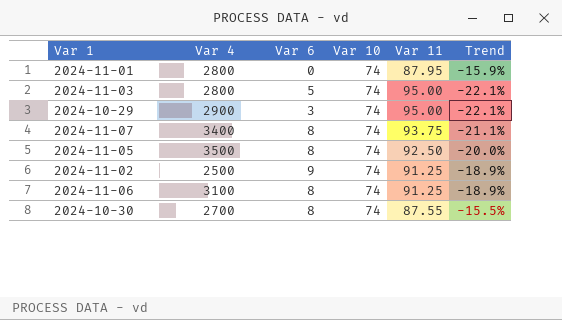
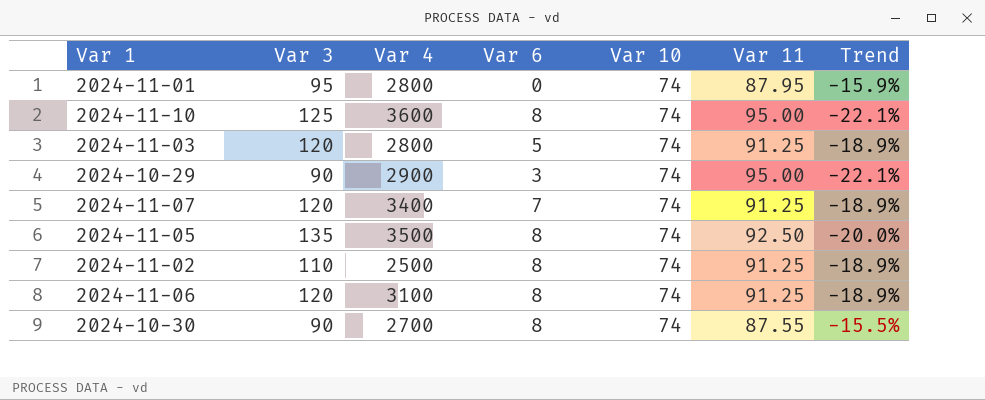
column Var 3 | position: none -> 2
row 2024-11-10: none -> 125 | 3600 | 8 | 74 | 95.00 | -22.1%
2024-11-03 | Var 11: 95.00 -> 91.25
2024-11-03 | Trend: -22.1% -> -18.9%
2024-11-07 | Var 6: 8 -> 7
2024-11-07 | Var 11: 93.75 -> 91.25
2024-11-07 | Trend: -21.1% -> -18.9%
2024-11-02 | Var 6: 9 -> 8

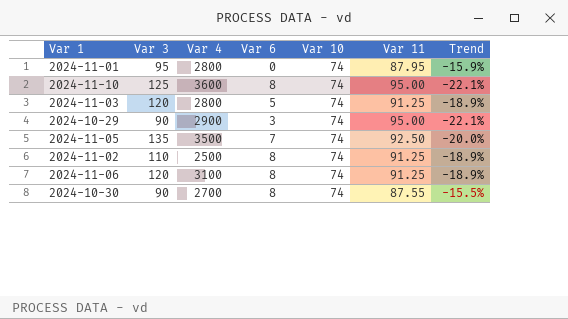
row 2024-11-07: 120 | 3400 | 7 | 74 | 91.25 | -18.9% -> none
2024-11-05 | Var 6: 8 -> 7

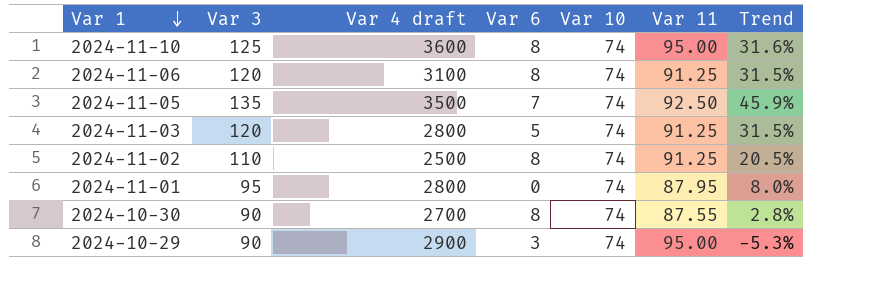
row order: none -> Var 1 descending
column name: Var 4 -> Var 4 draft
column Trend | formula: ([Var 10] - [Var 11]) / [Var 11] -> ([Var 3] - [Var 11]) / [Var 11]

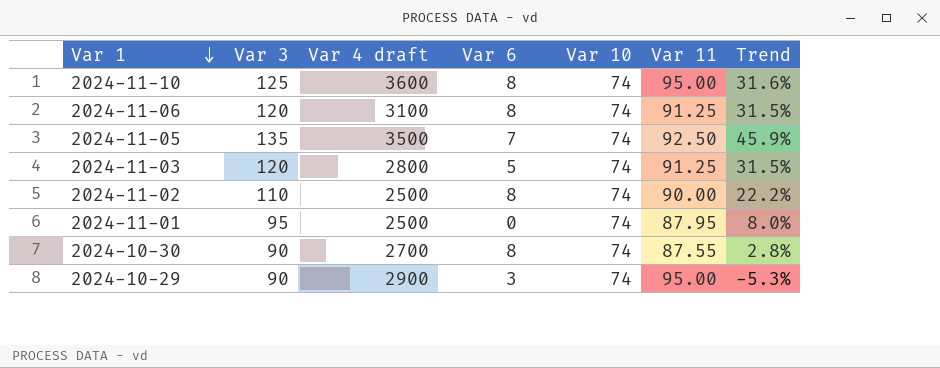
2024-11-02 | Var 11: 91.25 -> 90.00
2024-11-02 | Trend: 20.5% -> 22.2%
2024-11-01 | Var 4 draft: 2800 -> 2500

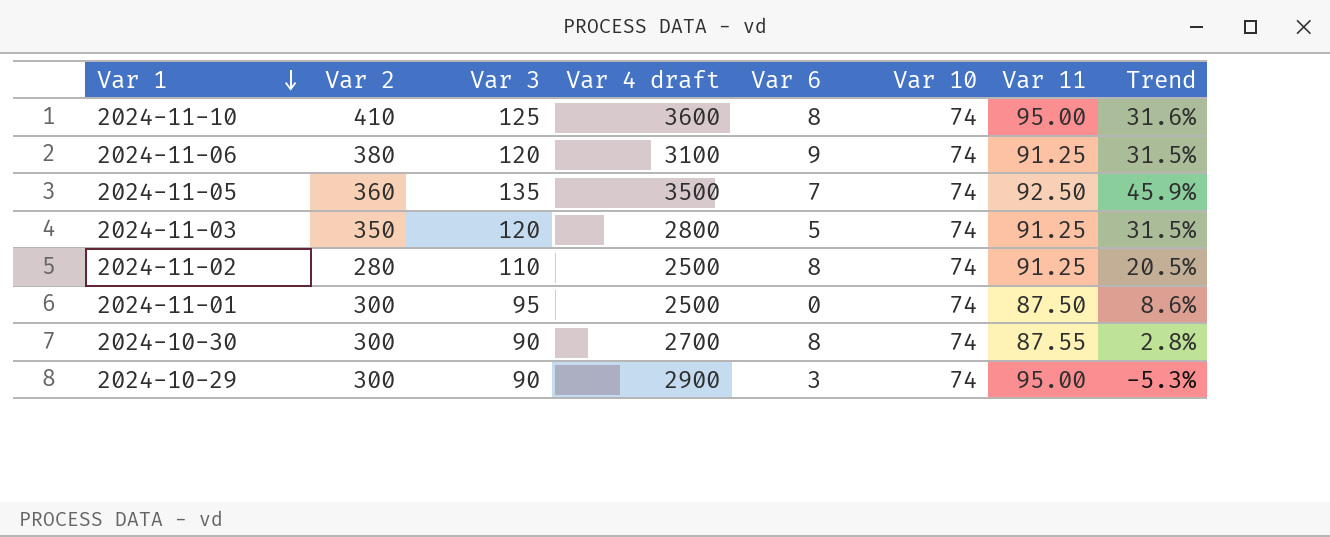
column Var 2 | position: none -> 2
2024-11-06 | Var 6: 8 -> 9
2024-11-02 | Var 11: 90.00 -> 91.25
2024-11-02 | Trend: 22.2% -> 20.5%
2024-11-01 | Var 11: 87.95 -> 87.50
2024-11-01 | Trend: 8.0% -> 8.6%

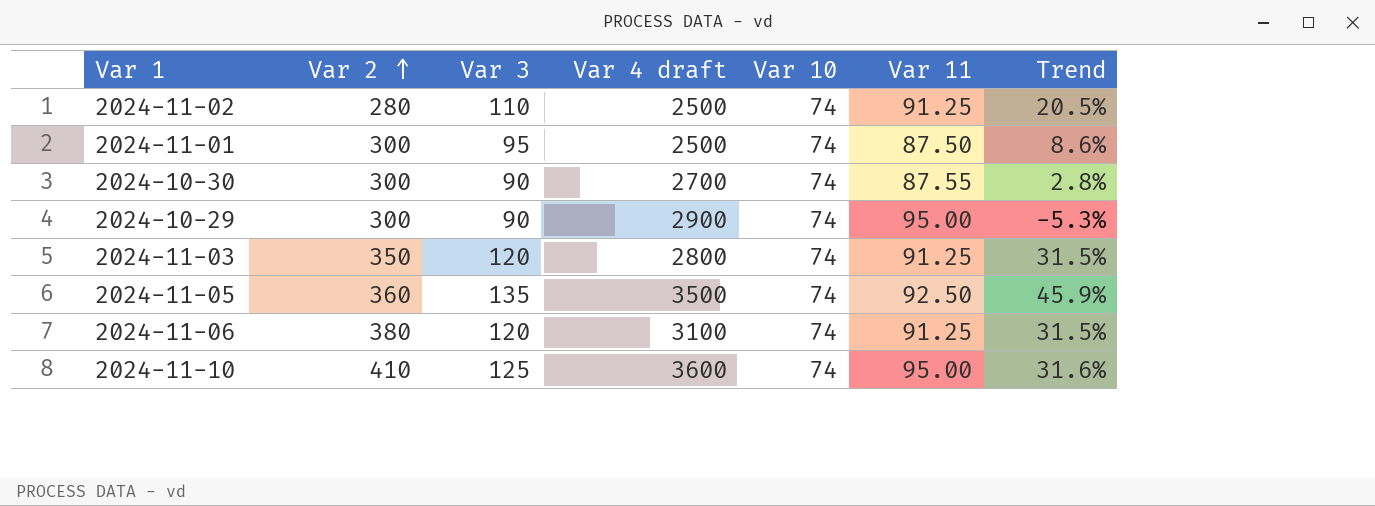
row order: Var 1 descending -> Var 2 ascending
column Var 6 | position: 5 -> none

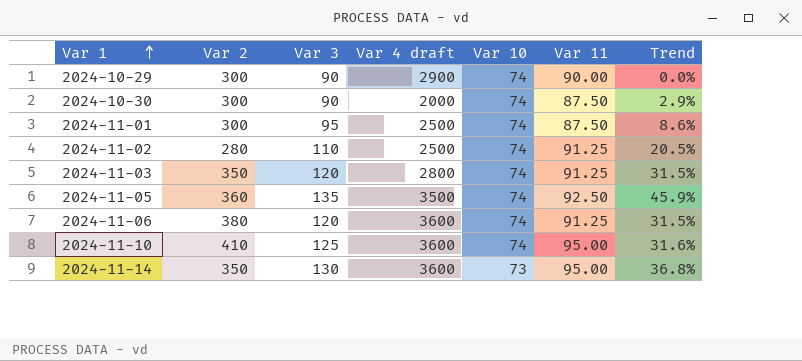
row order: Var 2 ascending -> Var 1 ascending
2024-10-29 | Var 11: 95.00 -> 90.00
2024-10-29 | Trend: -5.3% -> 0.0%
2024-10-30 | Var 4 draft: 2700 -> 2000
2024-10-30 | Var 11: 87.55 -> 87.50
2024-10-30 | Trend: 2.8% -> 2.9%
2024-11-06 | Var 4 draft: 3100 -> 3600
row 2024-11-14: none -> 350 | 130 | 3600 | 73 | 95.00 | 36.8%

